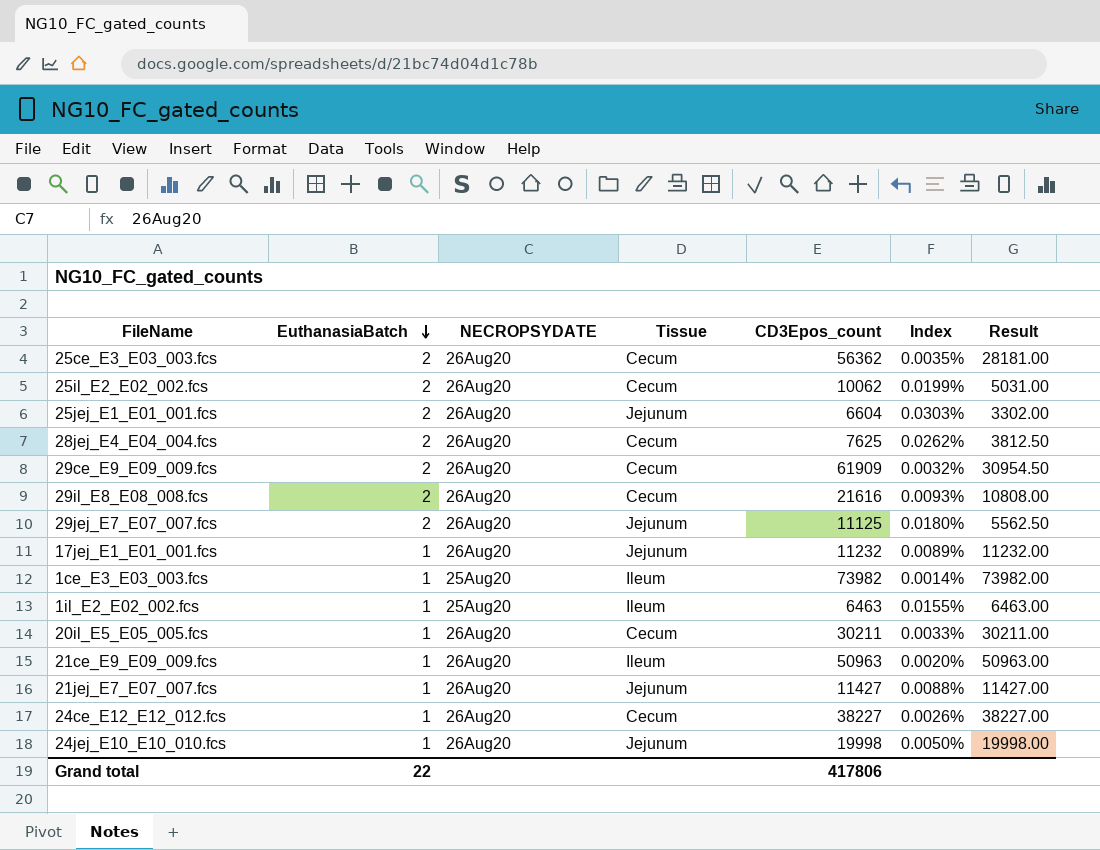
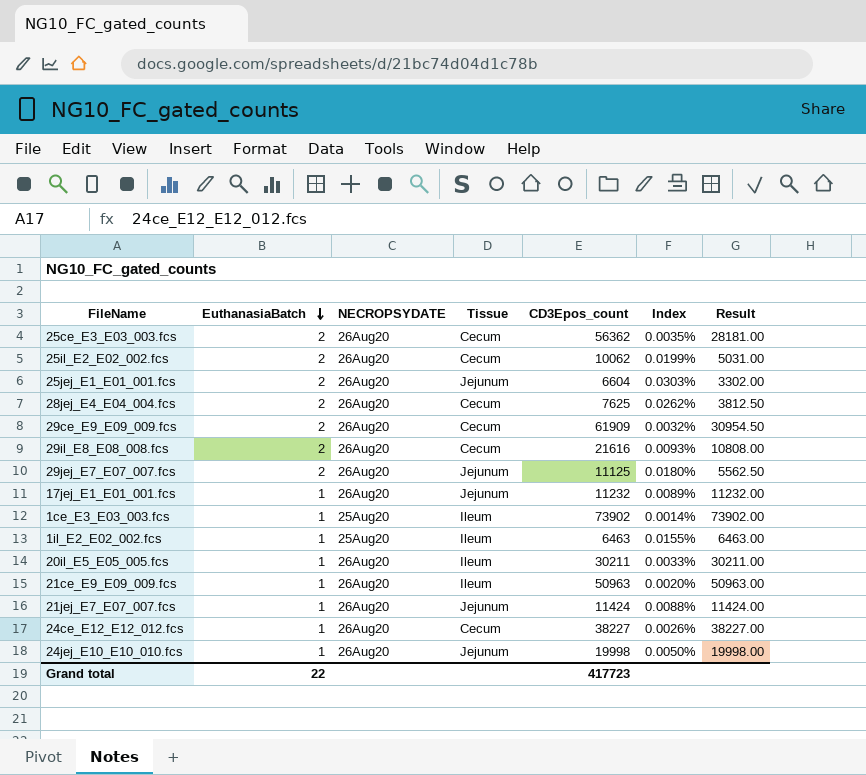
1ce_E3_E03_003.fcs | CD3Epos_count: 73982 -> 73902
1ce_E3_E03_003.fcs | Result: 73982.00 -> 73902.00
20il_E5_E05_005.fcs | Tissue: Cecum -> Ileum
21jej_E7_E07_007.fcs | CD3Epos_count: 11427 -> 11424
21jej_E7_E07_007.fcs | Result: 11427.00 -> 11424.00
Grand total | CD3Epos_count: 417806 -> 417723

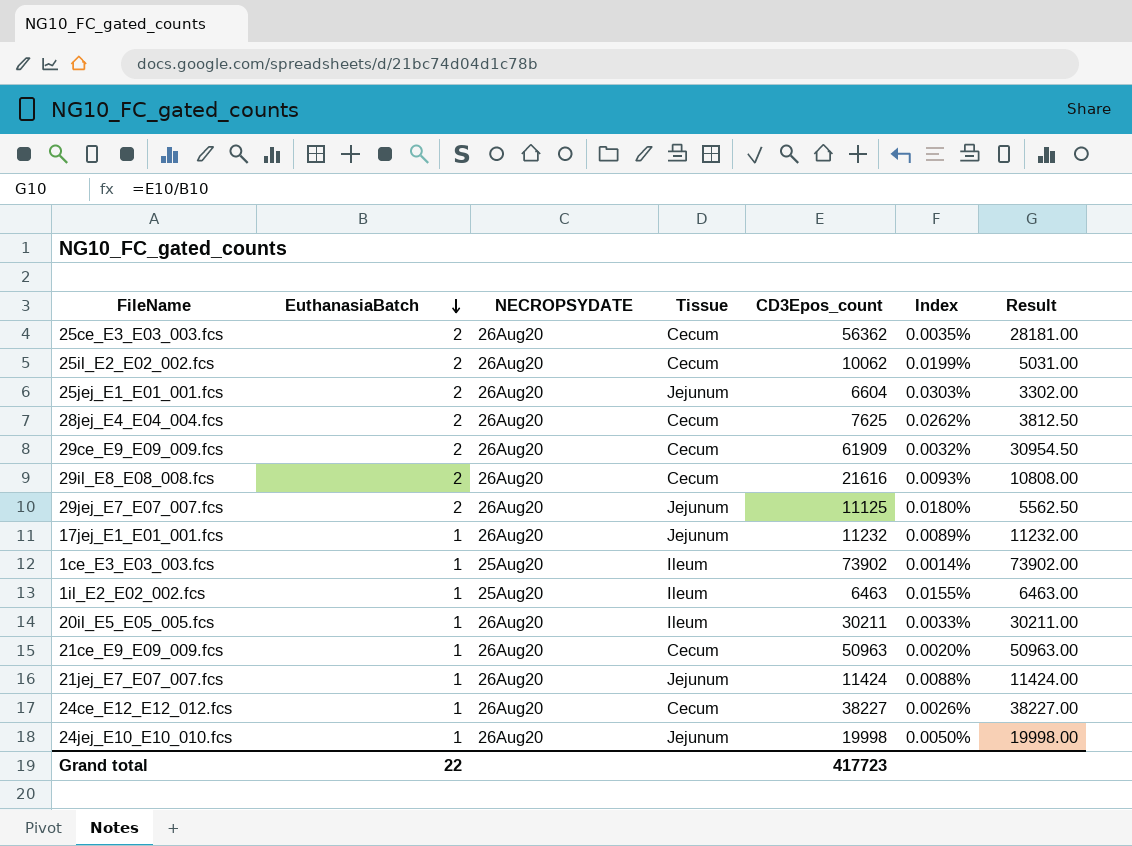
21ce_E9_E09_009.fcs | Tissue: Ileum -> Cecum

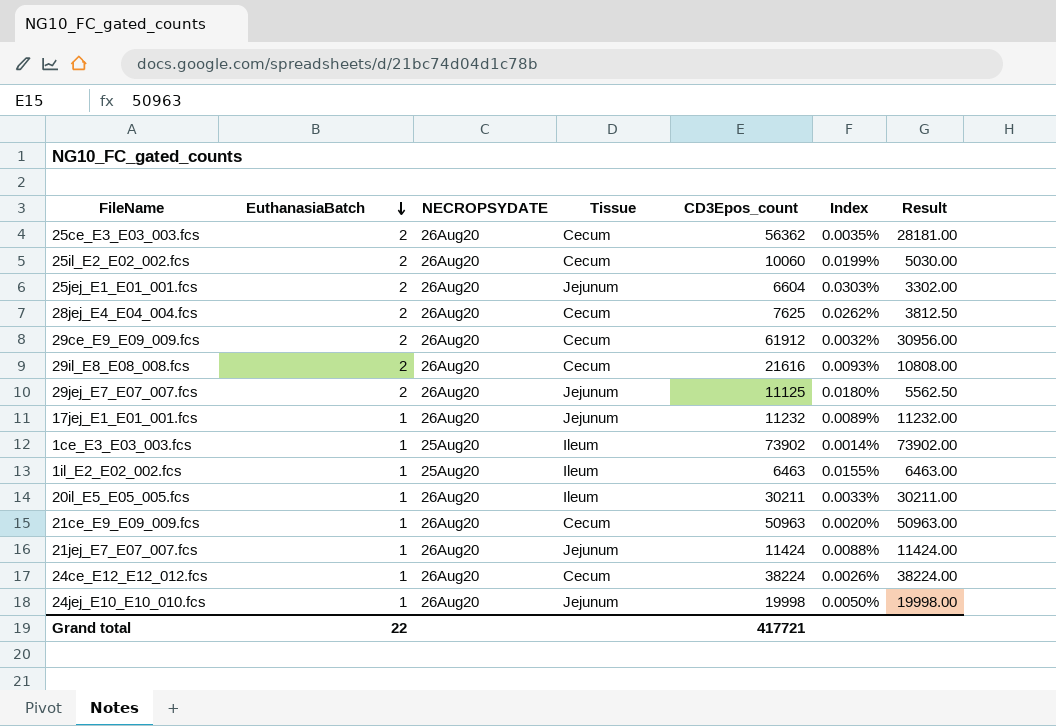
25il_E2_E02_002.fcs | CD3Epos_count: 10062 -> 10060
25il_E2_E02_002.fcs | Result: 5031.00 -> 5030.00
29ce_E9_E09_009.fcs | CD3Epos_count: 61909 -> 61912
29ce_E9_E09_009.fcs | Result: 30954.50 -> 30956.00
24ce_E12_E12_012.fcs | CD3Epos_count: 38227 -> 38224
24ce_E12_E12_012.fcs | Result: 38227.00 -> 38224.00
Grand total | CD3Epos_count: 417723 -> 417721

